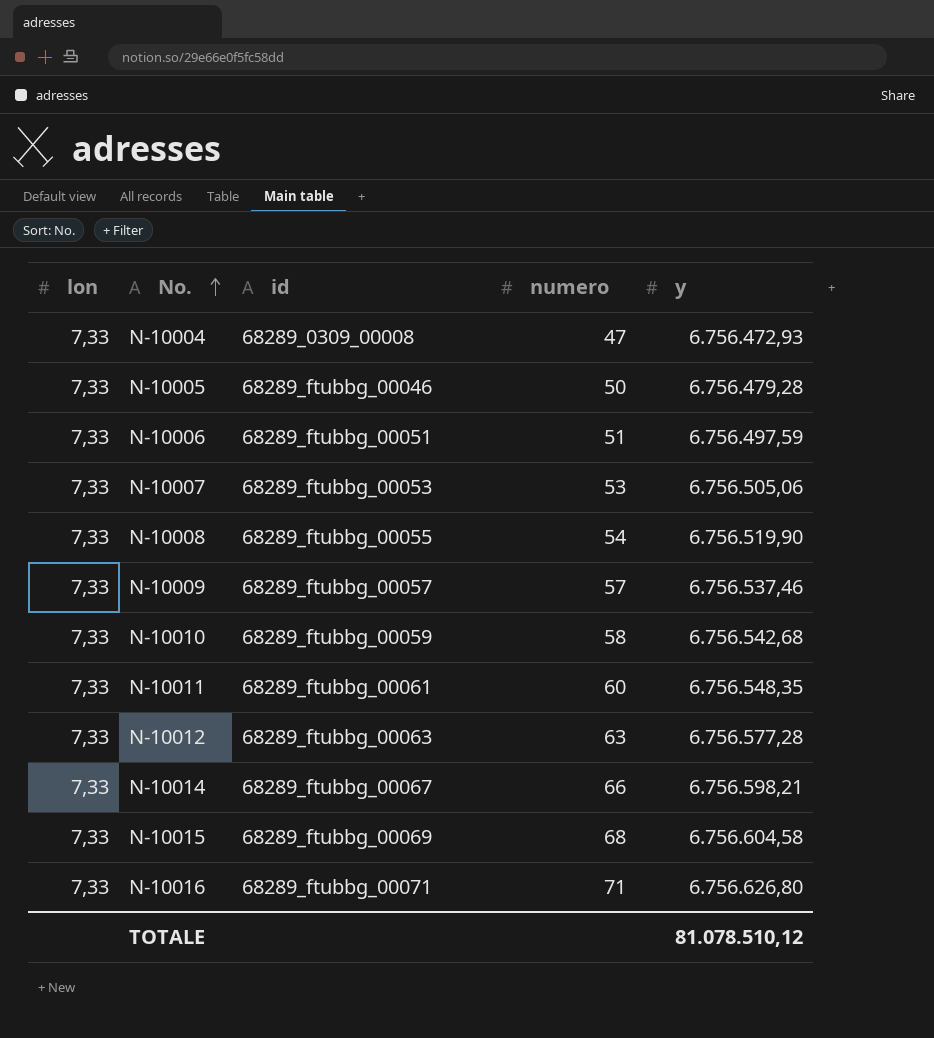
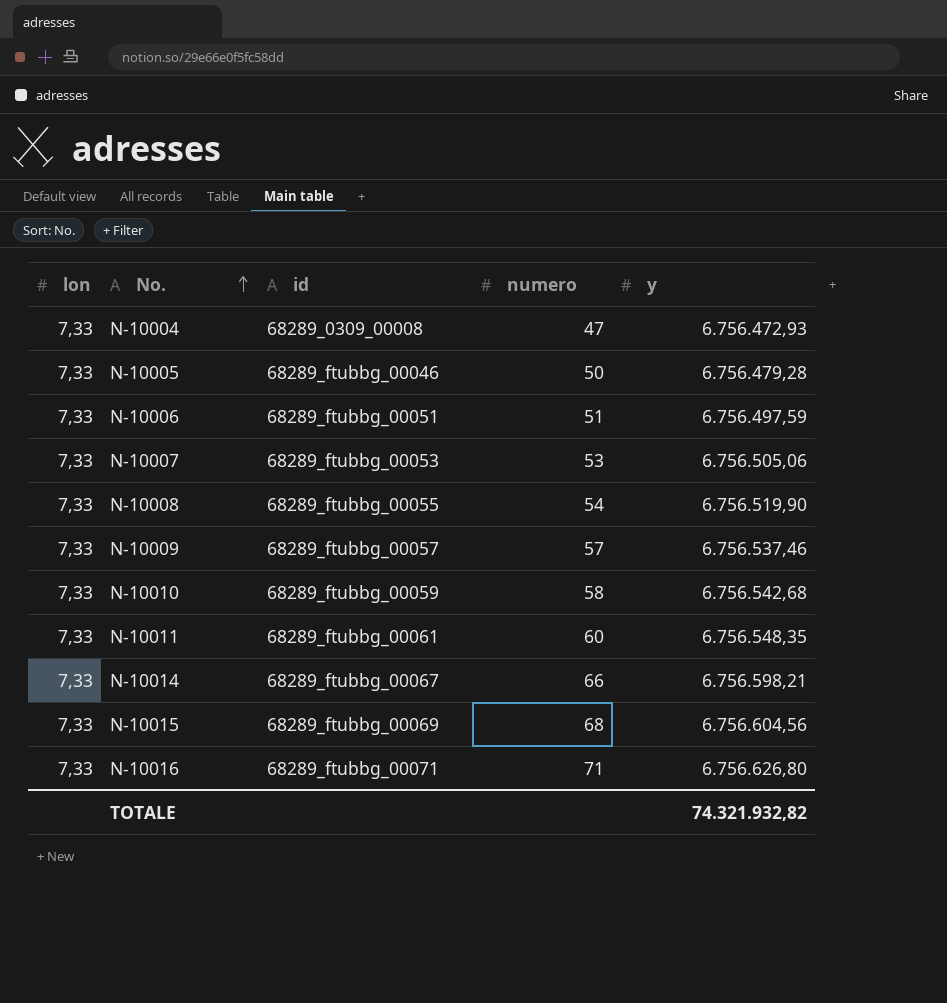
row N-10012: 7,33 | 68289_ftubbg_00063 | 63 | 6.756.577,28 -> none
N-10015 | y: 6.756.604,58 -> 6.756.604,56
TOTALE | y: 81.078.510,12 -> 74.321.932,82

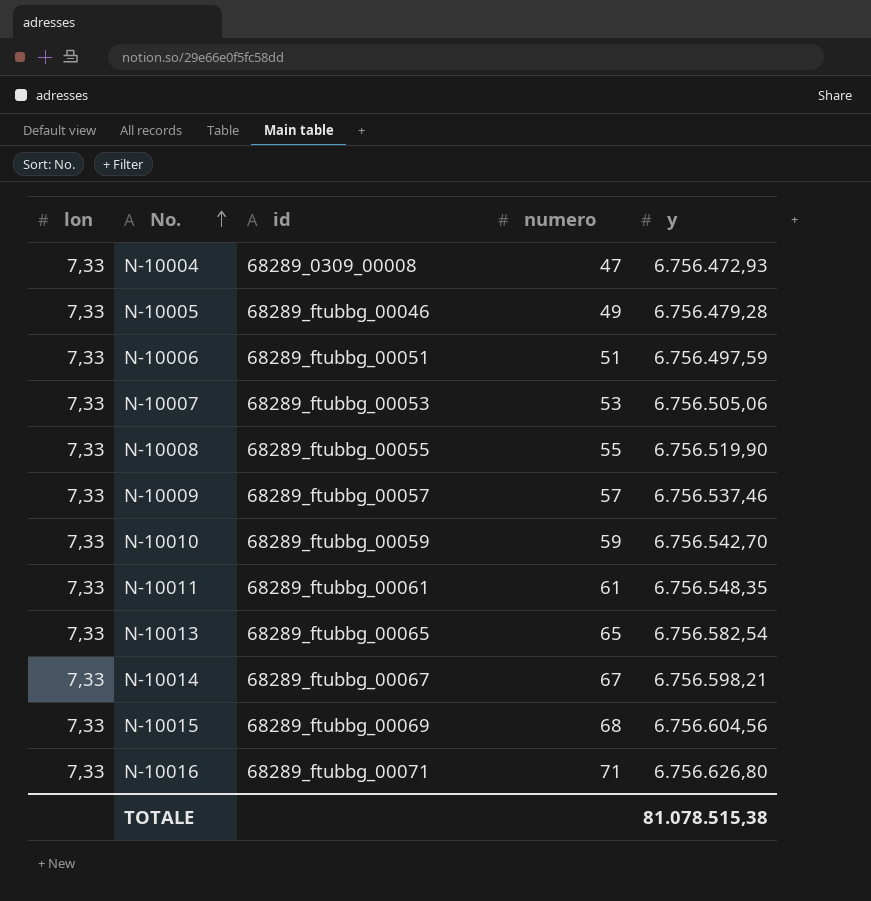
N-10005 | numero: 50 -> 49
N-10008 | numero: 54 -> 55
N-10010 | numero: 58 -> 59
N-10010 | y: 6.756.542,68 -> 6.756.542,70
N-10011 | numero: 60 -> 61
row N-10013: none -> 7,33 | 68289_ftubbg_00065 | 65 | 6.756.582,54
N-10014 | numero: 66 -> 67
TOTALE | y: 74.321.932,82 -> 81.078.515,38

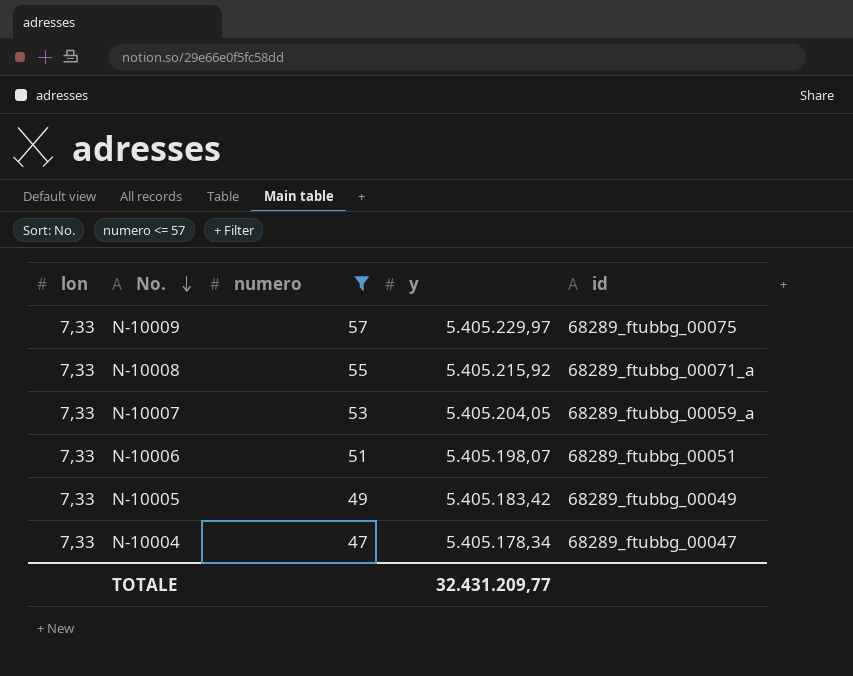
filter: none -> numero <= 57
row order: No. ascending -> No. descending
column id | position: 3 -> 5
N-10009 | y: 6.756.537,46 -> 5.405.229,97
N-10009 | id: 68289_ftubbg_00057 -> 68289_ftubbg_00075
N-10008 | y: 6.756.519,90 -> 5.405.215,92
N-10008 | id: 68289_ftubbg_00055 -> 68289_ftubbg_00071_a
N-10007 | y: 6.756.505,06 -> 5.405.204,05
N-10007 | id: 68289_ftubbg_00053 -> 68289_ftubbg_00059_a
N-10006 | y: 6.756.497,59 -> 5.405.198,07
N-10005 | y: 6.756.479,28 -> 5.405.183,42
N-10005 | id: 68289_ftubbg_00046 -> 68289_ftubbg_00049
N-10004 | y: 6.756.472,93 -> 5.405.178,34
N-10004 | id: 68289_0309_00008 -> 68289_ftubbg_00047
TOTALE | y: 81.078.515,38 -> 32.431.209,77

